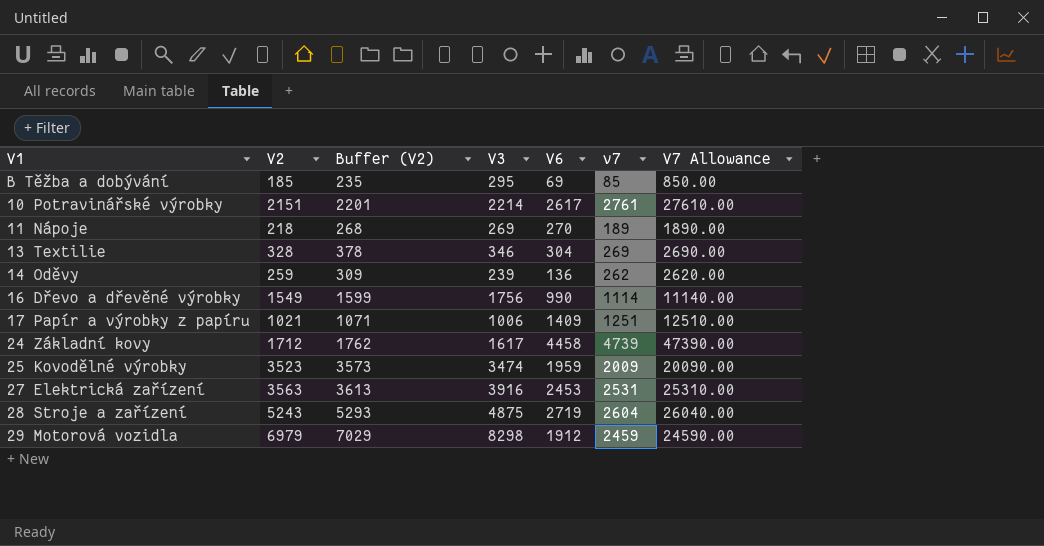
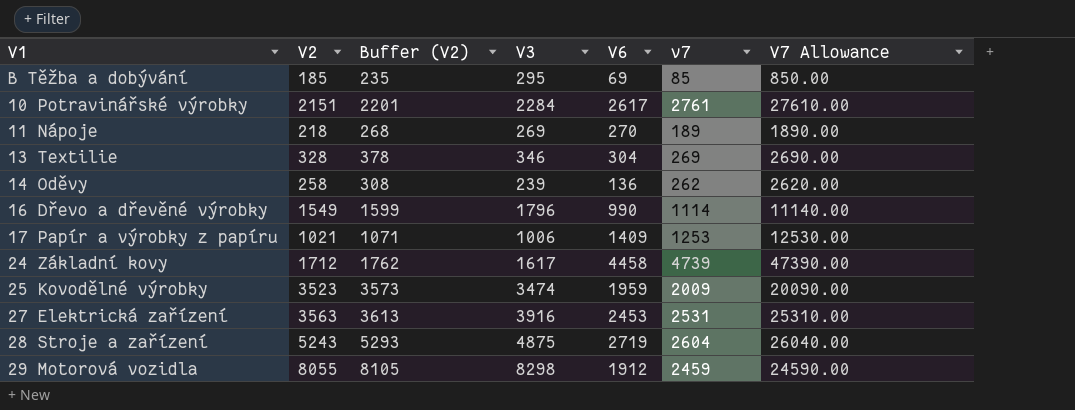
10 Potravinářské výrobky | V3: 2214 -> 2284
14 Oděvy | V2: 259 -> 258
14 Oděvy | Buffer (V2): 309 -> 308
16 Dřevo a dřevěné výrobky | V3: 1756 -> 1796
17 Papír a výrobky z papíru | v7: 1251 -> 1253
17 Papír a výrobky z papíru | V7 Allowance: 12510.00 -> 12530.00
29 Motorová vozidla | V2: 6979 -> 8055
29 Motorová vozidla | Buffer (V2): 7029 -> 8105

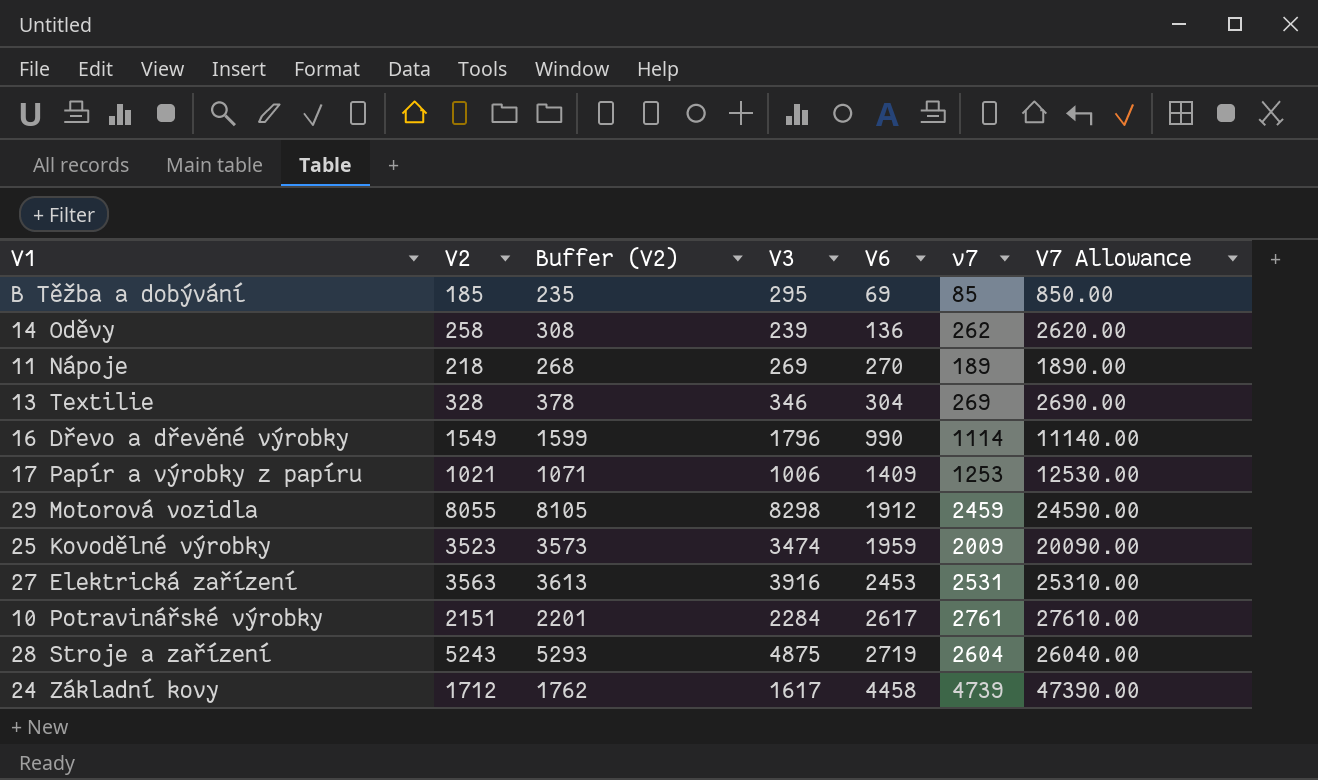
row order: none -> V6 ascending

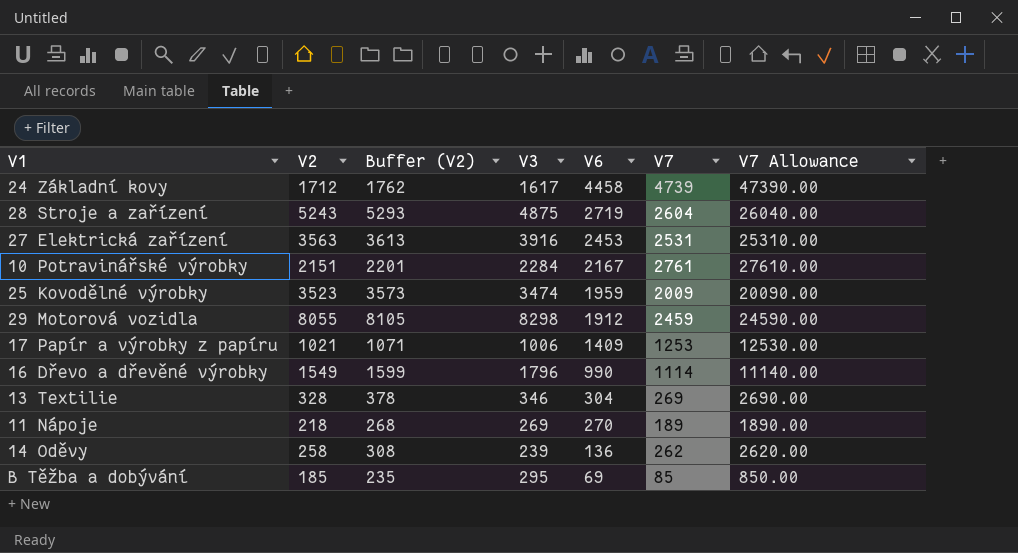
row order: V6 ascending -> V6 descending
column name: v7 -> V7
10 Potravinářské výrobky | V6: 2617 -> 2167

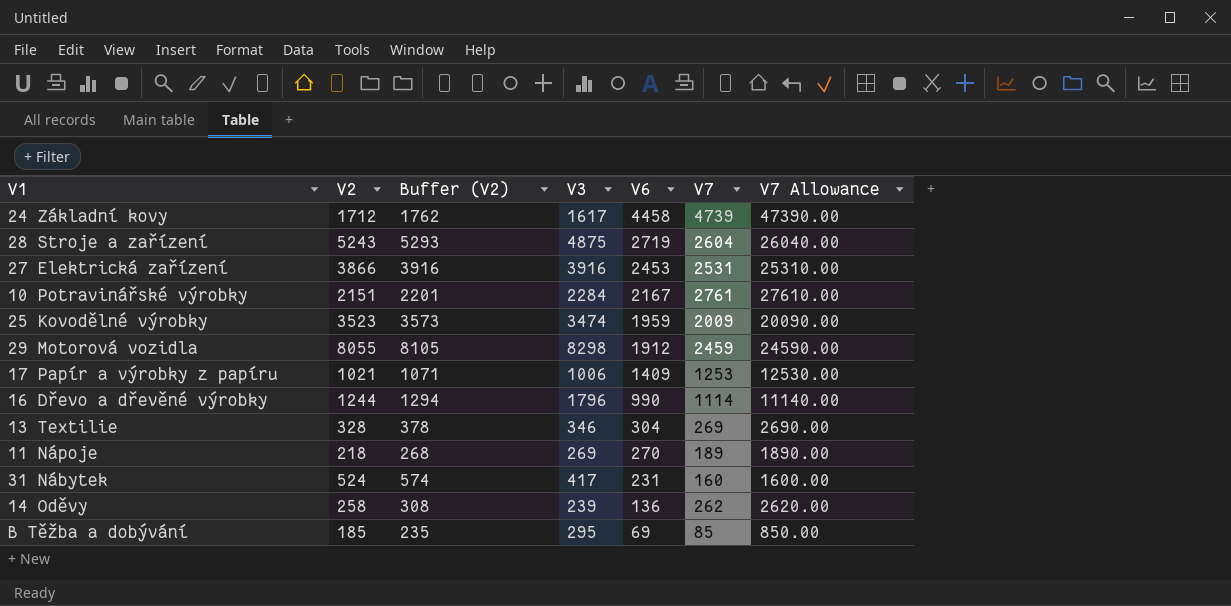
27 Elektrická zařízení | V2: 3563 -> 3866
27 Elektrická zařízení | Buffer (V2): 3613 -> 3916
16 Dřevo a dřevěné výrobky | V2: 1549 -> 1244
16 Dřevo a dřevěné výrobky | Buffer (V2): 1599 -> 1294
row 31 Nábytek: none -> 524 | 574 | 417 | 231 | 160 | 1600.00

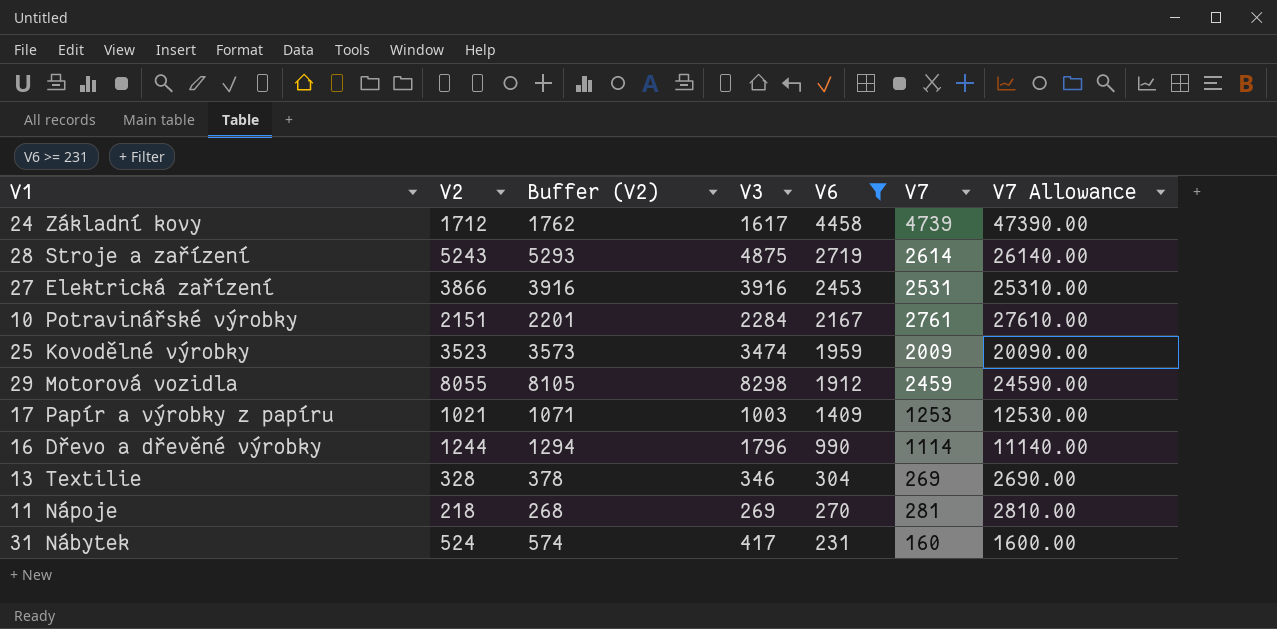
filter: none -> V6 >= 231
28 Stroje a zařízení | V7: 2604 -> 2614
28 Stroje a zařízení | V7 Allowance: 26040.00 -> 26140.00
17 Papír a výrobky z papíru | V3: 1006 -> 1003
11 Nápoje | V7: 189 -> 281
11 Nápoje | V7 Allowance: 1890.00 -> 2810.00

